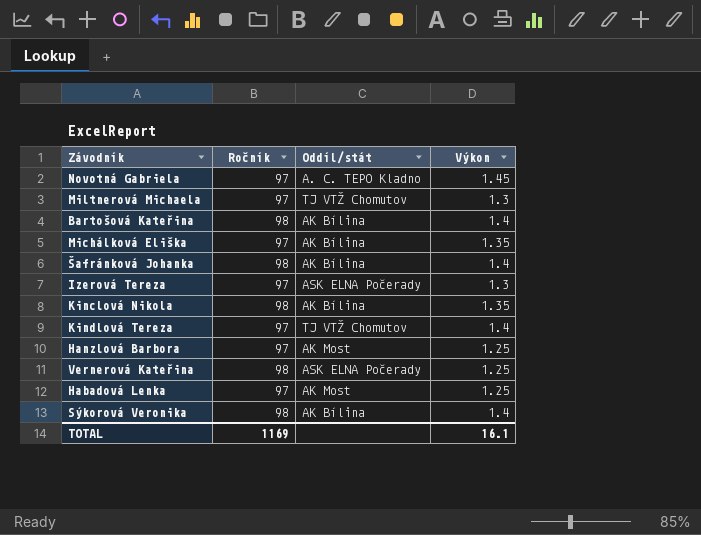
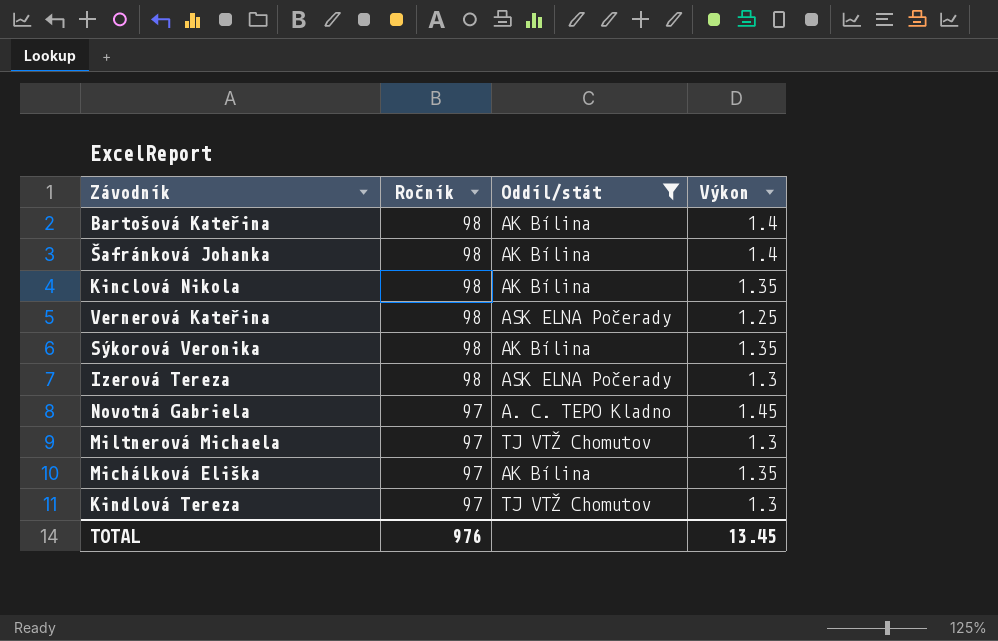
filter: none -> Oddíl/stát != AK Most
row order: none -> Ročník descending
Sýkorová Veronika | Výkon: 1.4 -> 1.35
Izerová Tereza | Ročník: 97 -> 98
Kindlová Tereza | Výkon: 1.4 -> 1.3
TOTAL | Ročník: 1169 -> 976
TOTAL | Výkon: 16.1 -> 13.45

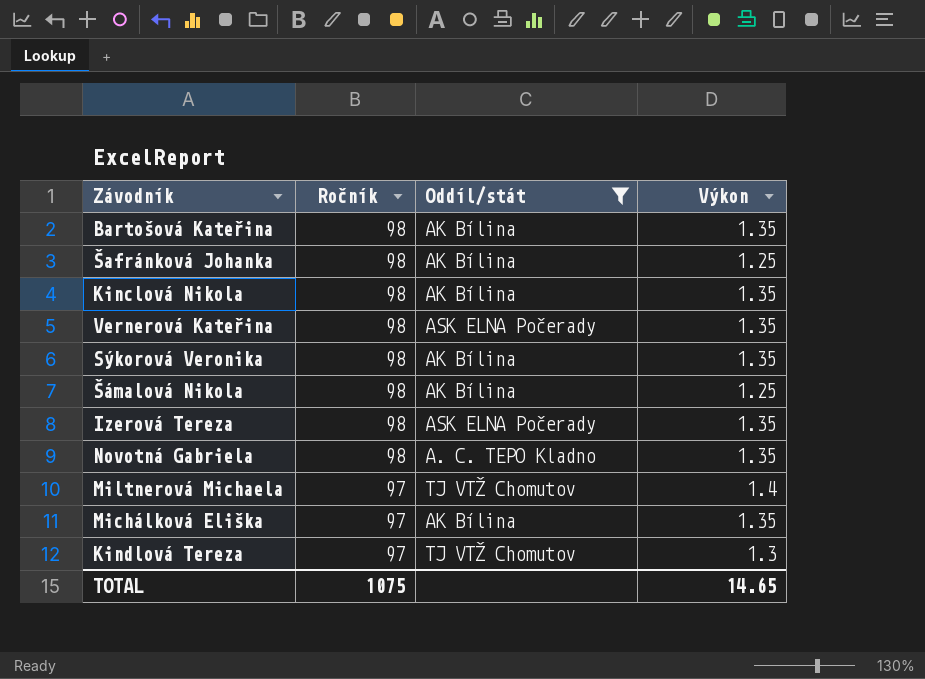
Bartošová Kateřina | Výkon: 1.4 -> 1.35
Šafránková Johanka | Výkon: 1.4 -> 1.25
Vernerová Kateřina | Výkon: 1.25 -> 1.35
row Šámalová Nikola: none -> 98 | AK Bílina | 1.25
Izerová Tereza | Výkon: 1.3 -> 1.35
Novotná Gabriela | Ročník: 97 -> 98
Novotná Gabriela | Výkon: 1.45 -> 1.35
Miltnerová Michaela | Výkon: 1.3 -> 1.4
TOTAL | Ročník: 976 -> 1075
TOTAL | Výkon: 13.45 -> 14.65

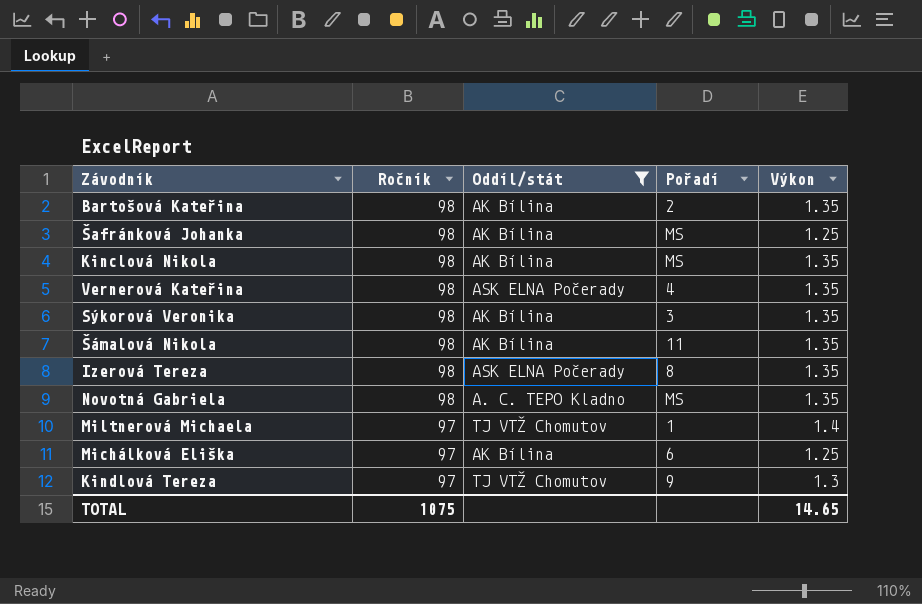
column Pořadí | position: none -> 4
Šámalová Nikola | Výkon: 1.25 -> 1.35
Michálková Eliška | Výkon: 1.35 -> 1.25

